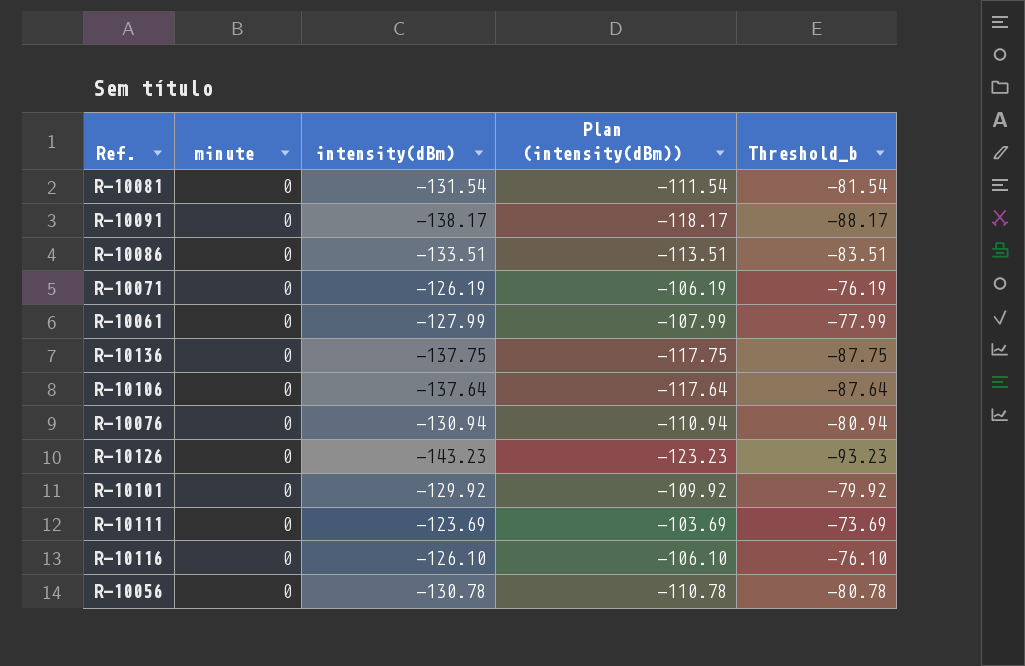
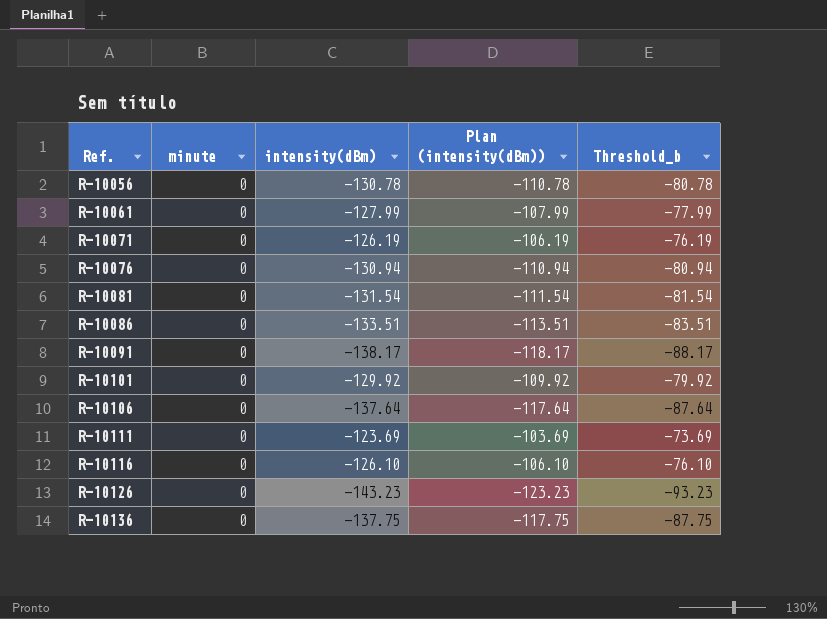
row order: none -> Ref. ascending

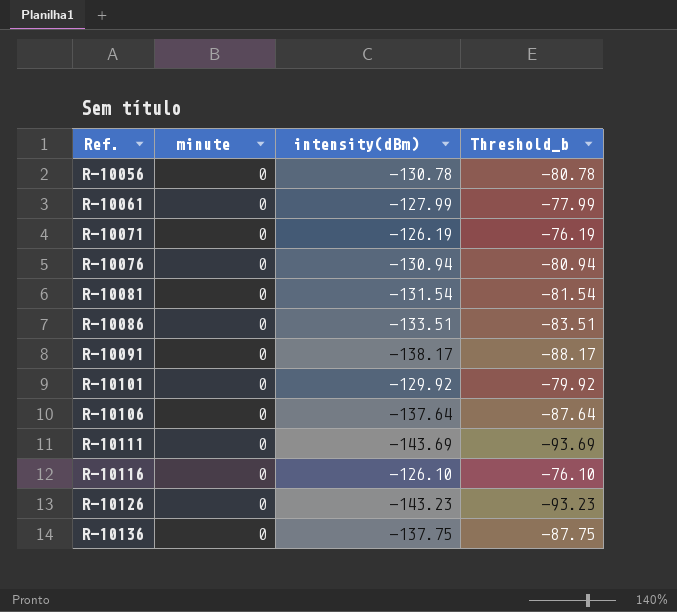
column Plan (intensity(dBm)) | formula: [intensity(dBm)] + 20 -> none
R-10111 | intensity(dBm): -123.69 -> -143.69
R-10111 | Threshold_b: -73.69 -> -93.69

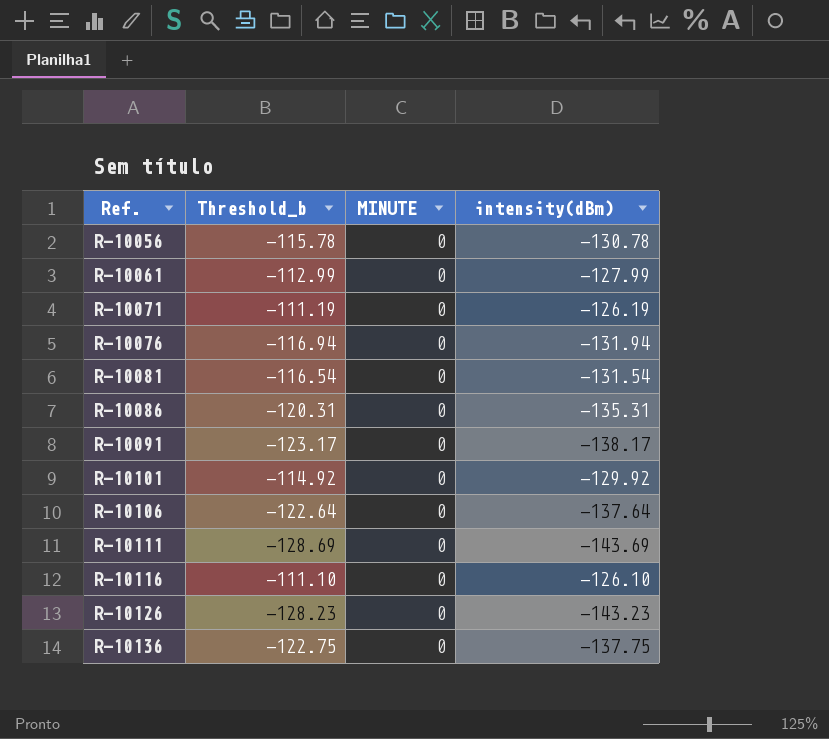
column Threshold_b | formula: [intensity(dBm)] + 50 -> [intensity(dBm)] + 15
column Threshold_b | position: 4 -> 2
column name: minute -> MINUTE
R-10076 | intensity(dBm): -130.94 -> -131.94
R-10086 | intensity(dBm): -133.51 -> -135.31

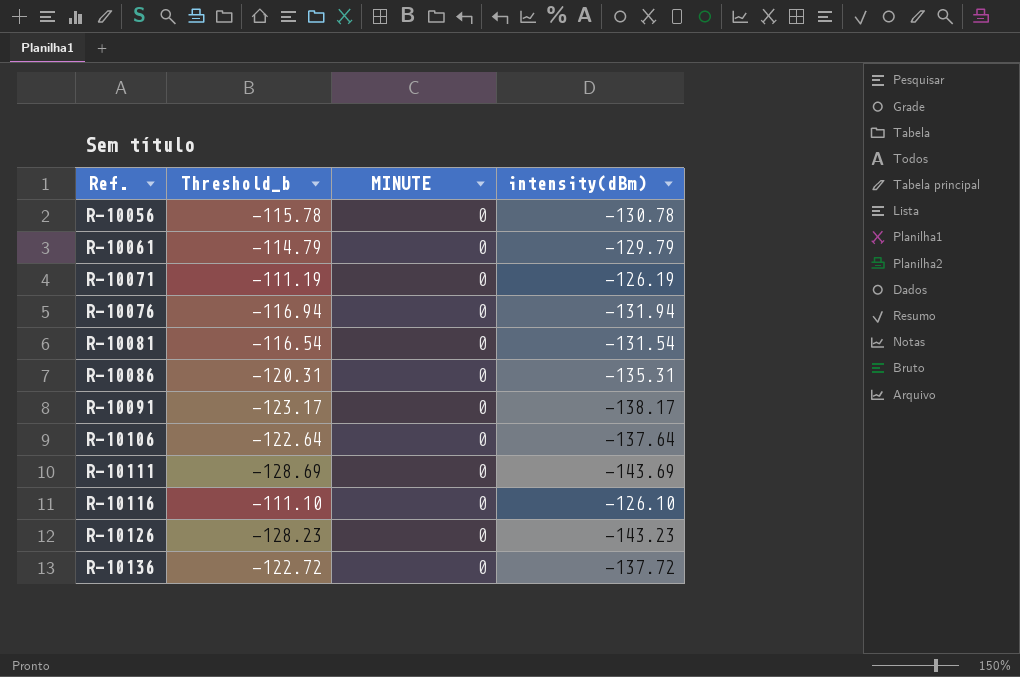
row R-10101: -114.92 | 0 | -129.92 -> none
R-10061 | Threshold_b: -112.99 -> -114.79
R-10061 | intensity(dBm): -127.99 -> -129.79
R-10136 | Threshold_b: -122.75 -> -122.72
R-10136 | intensity(dBm): -137.75 -> -137.72

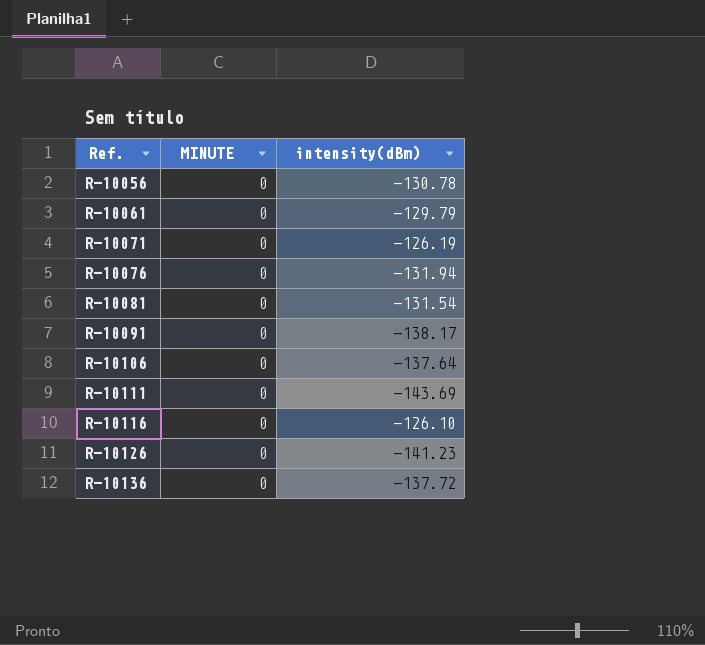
column Threshold_b | formula: [intensity(dBm)] + 15 -> none
row R-10086: -120.31 | 0 | -135.31 -> none
R-10126 | intensity(dBm): -143.23 -> -141.23

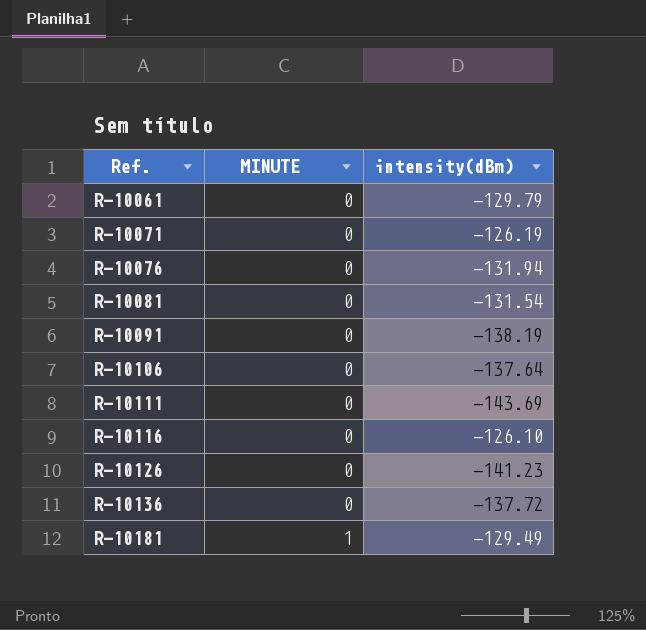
row R-10056: 0 | -130.78 -> none
R-10091 | intensity(dBm): -138.17 -> -138.19
row R-10181: none -> 1 | -129.49

